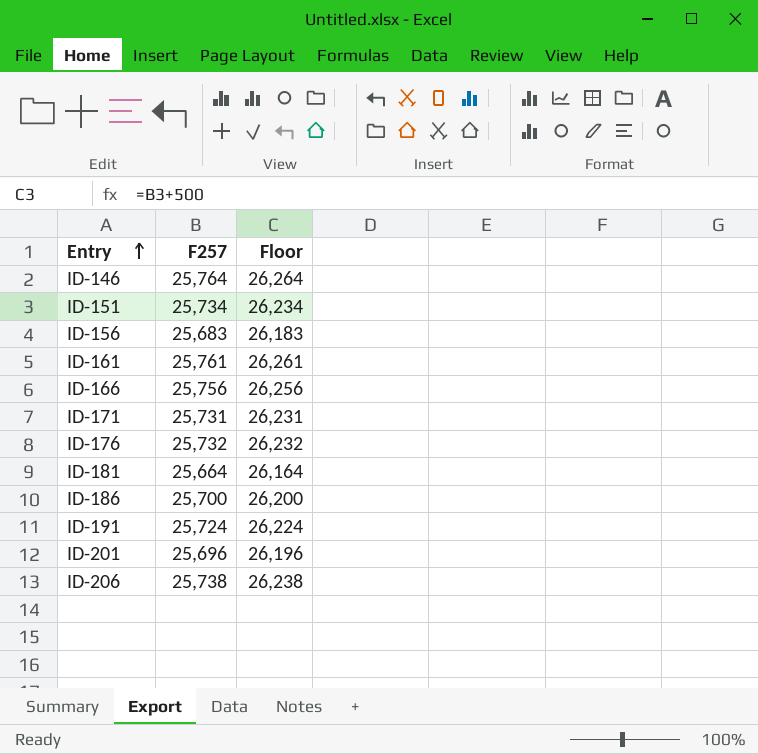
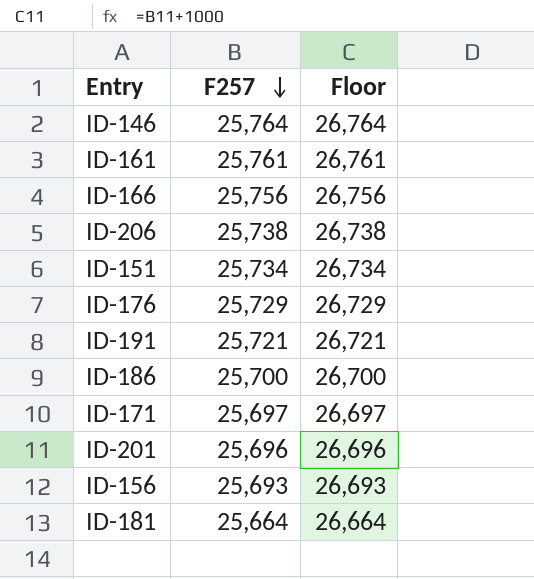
row order: Entry ascending -> F257 descending
column Floor | formula: [F257] + 500 -> [F257] + 1000
ID-176 | F257: 25,732 -> 25,729
ID-191 | F257: 25,724 -> 25,721
ID-171 | F257: 25,731 -> 25,697
ID-156 | F257: 25,683 -> 25,693

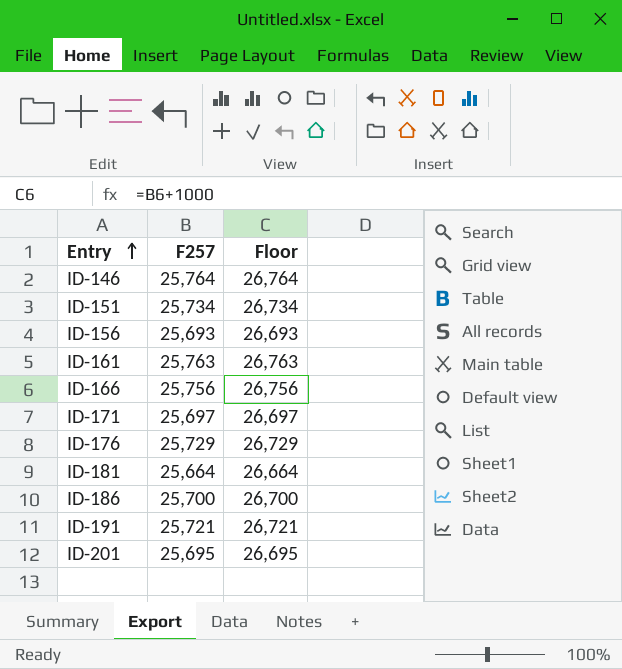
row order: F257 descending -> Entry ascending
row ID-206: 25,738 | 26,738 -> none
ID-161 | F257: 25,761 -> 25,763
ID-161 | Floor: 26,761 -> 26,763
ID-201 | F257: 25,696 -> 25,695
ID-201 | Floor: 26,696 -> 26,695

